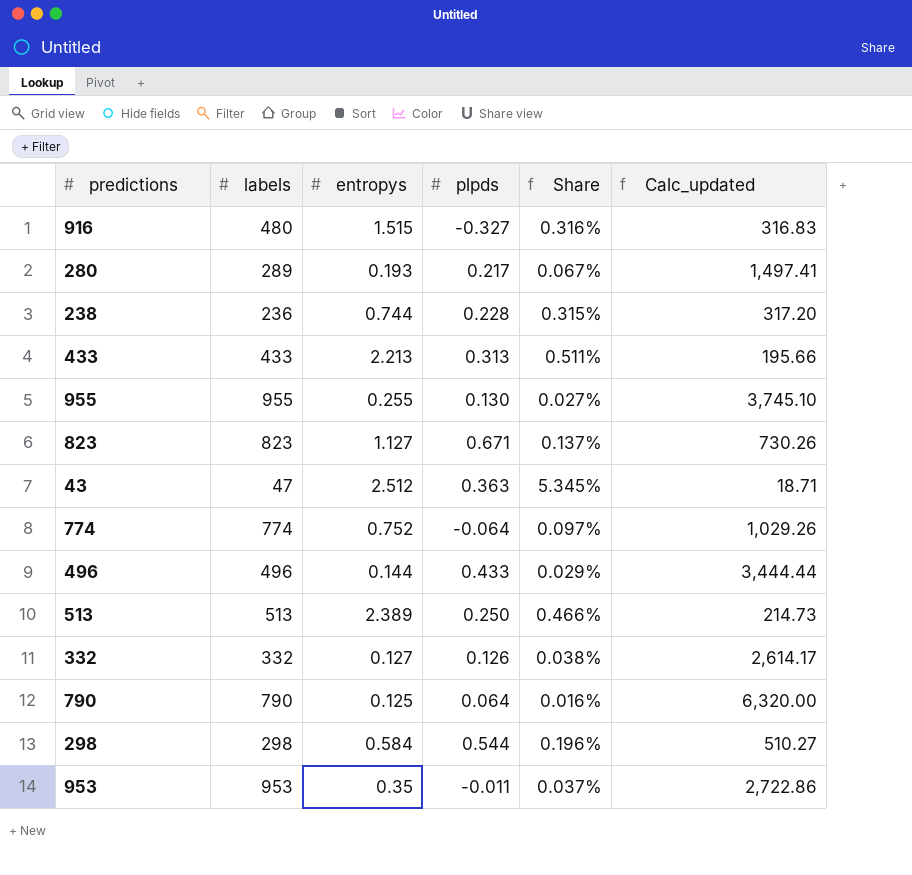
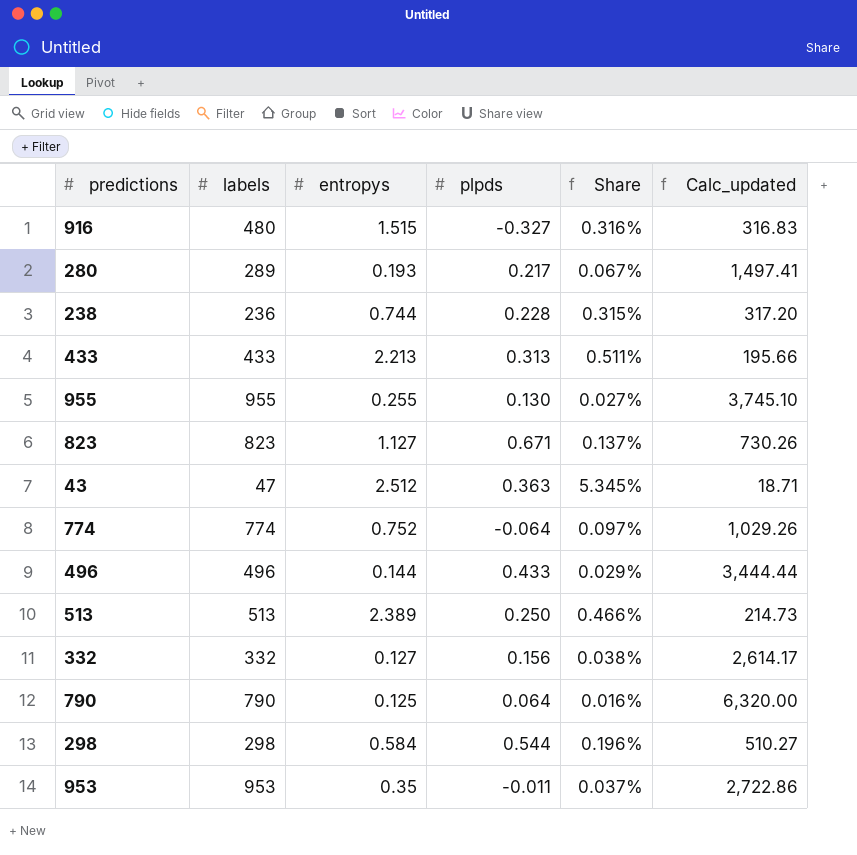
332 | plpds: 0.126 -> 0.156

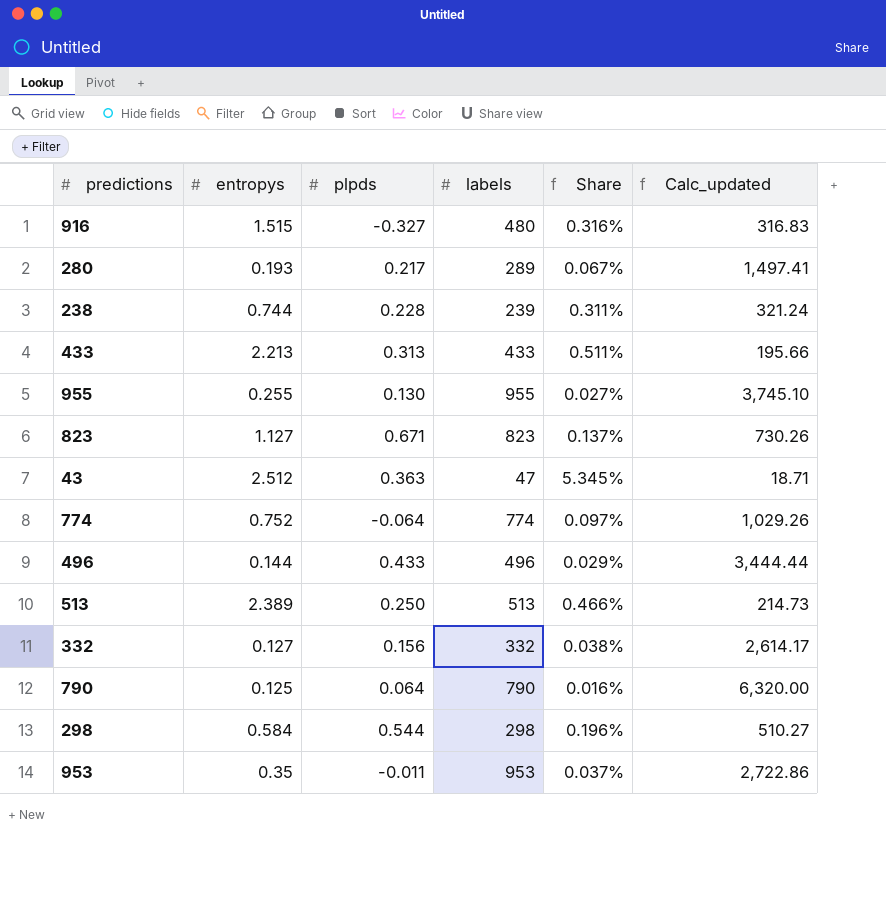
column labels | position: 2 -> 4
238 | labels: 236 -> 239
238 | Share: 0.315% -> 0.311%
238 | Calc_updated: 317.20 -> 321.24

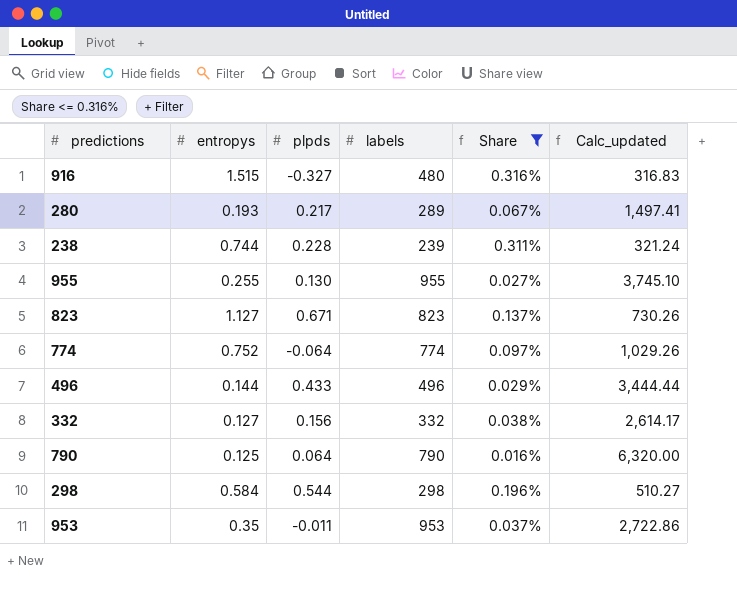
filter: none -> Share <= 0.316%

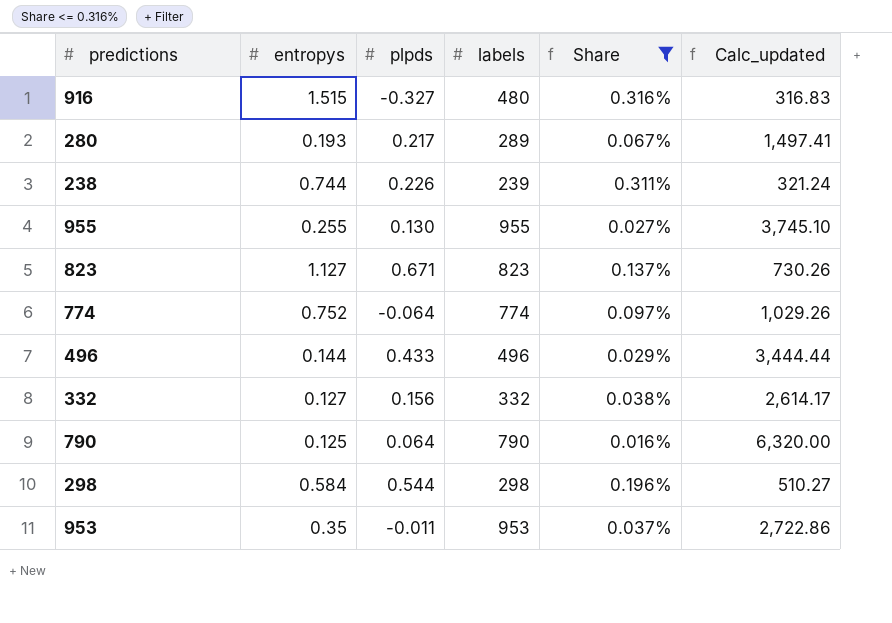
238 | plpds: 0.228 -> 0.226

